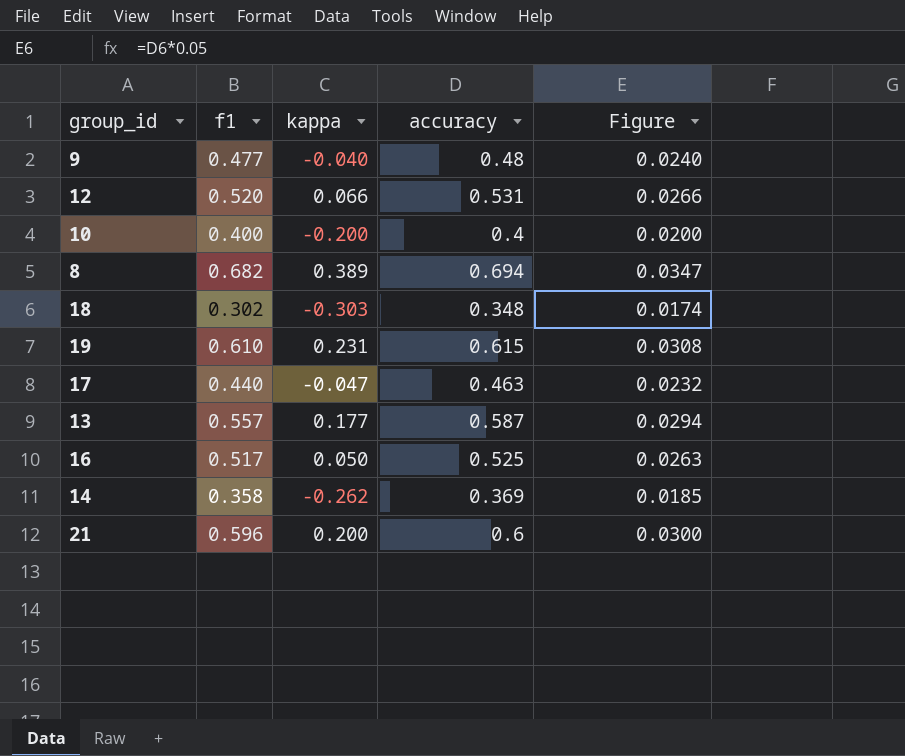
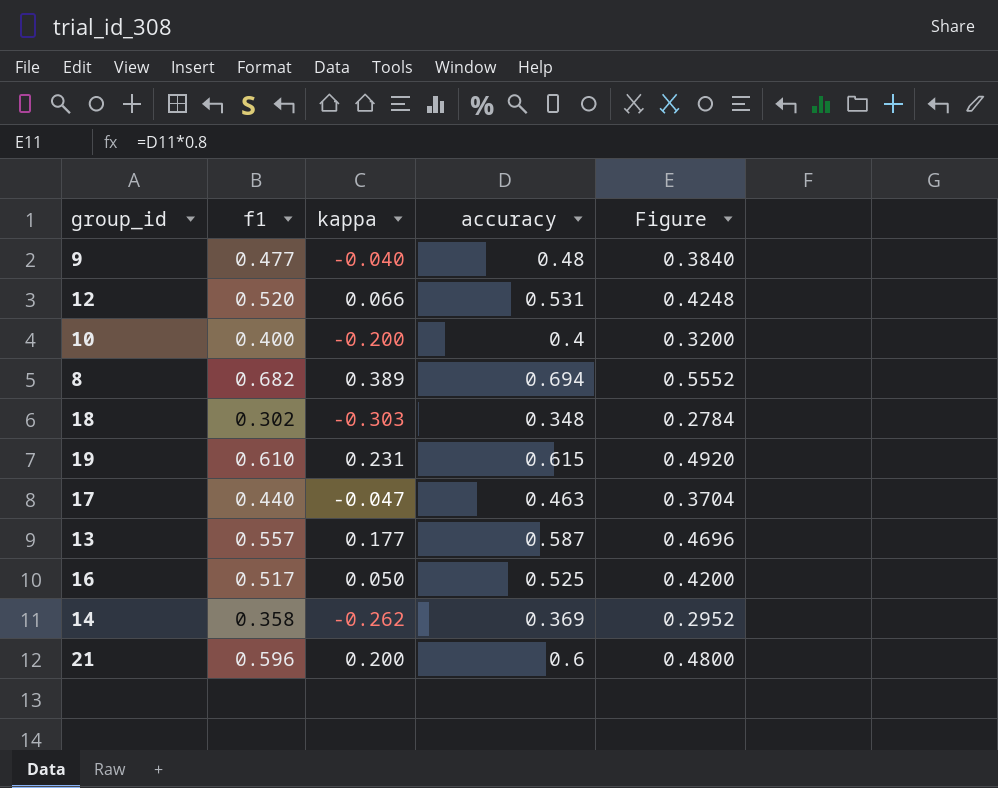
column Figure | formula: [accuracy] * 0.05 -> [accuracy] * 0.8

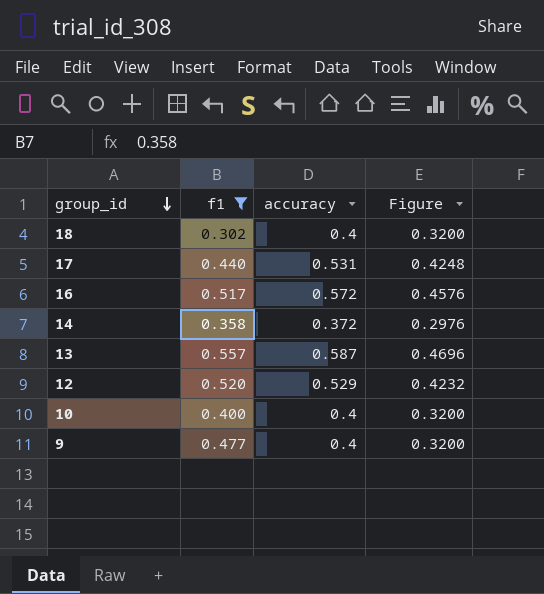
filter: none -> f1 <= 0.557
row order: none -> group_id descending
column kappa | position: 3 -> none
18 | accuracy: 0.348 -> 0.4
18 | Figure: 0.2784 -> 0.3200
17 | accuracy: 0.463 -> 0.531
17 | Figure: 0.3704 -> 0.4248
16 | accuracy: 0.525 -> 0.572
16 | Figure: 0.4200 -> 0.4576
14 | accuracy: 0.369 -> 0.372
14 | Figure: 0.2952 -> 0.2976
12 | accuracy: 0.531 -> 0.529
12 | Figure: 0.4248 -> 0.4232
9 | accuracy: 0.48 -> 0.4
9 | Figure: 0.3840 -> 0.3200

